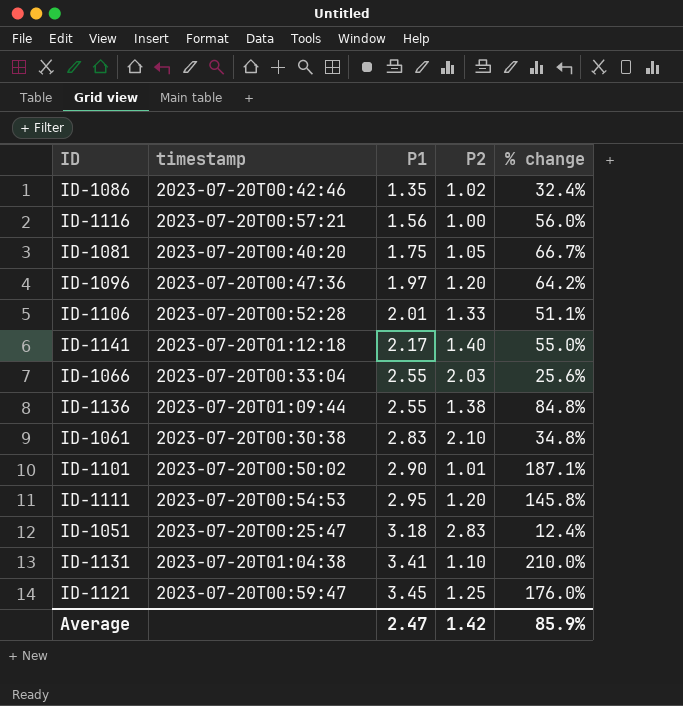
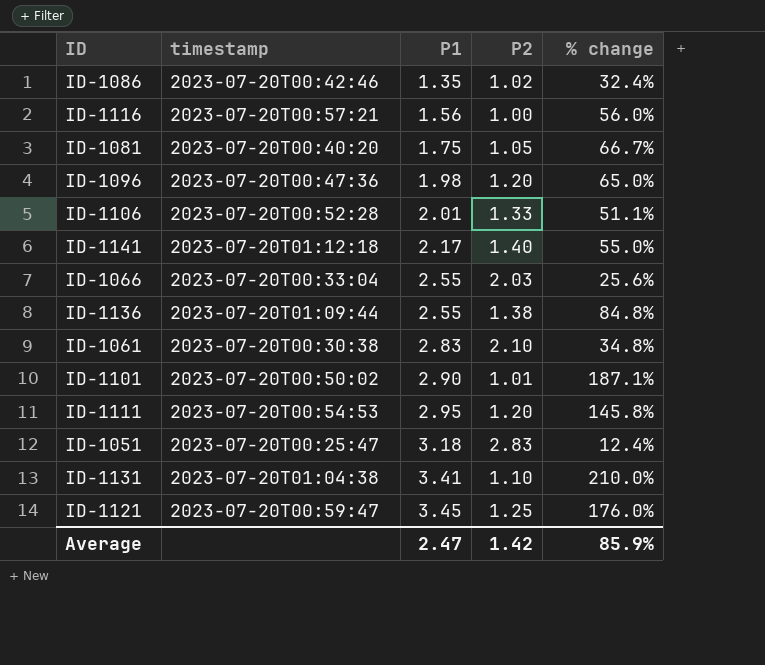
ID-1096 | P1: 1.97 -> 1.98
ID-1096 | % change: 64.2% -> 65.0%

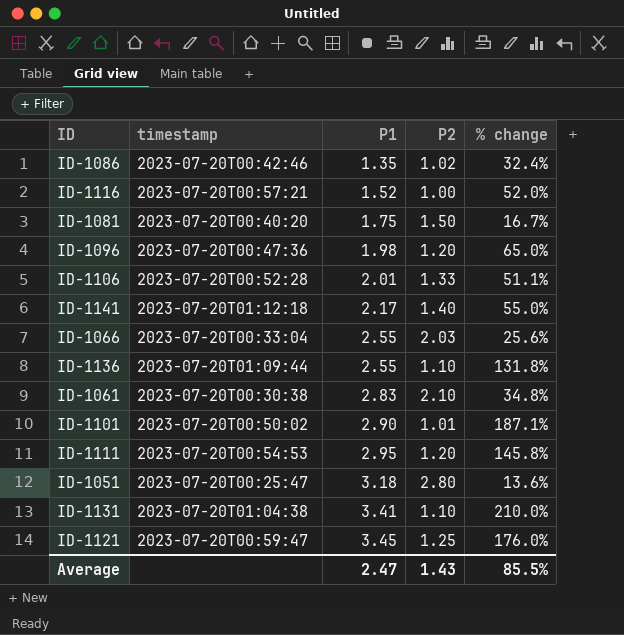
ID-1116 | P1: 1.56 -> 1.52
ID-1116 | % change: 56.0% -> 52.0%
ID-1081 | P2: 1.05 -> 1.50
ID-1081 | % change: 66.7% -> 16.7%
ID-1136 | P2: 1.38 -> 1.10
ID-1136 | % change: 84.8% -> 131.8%
ID-1051 | P2: 2.83 -> 2.80
ID-1051 | % change: 12.4% -> 13.6%
Average | P2: 1.42 -> 1.43
Average | % change: 85.9% -> 85.5%

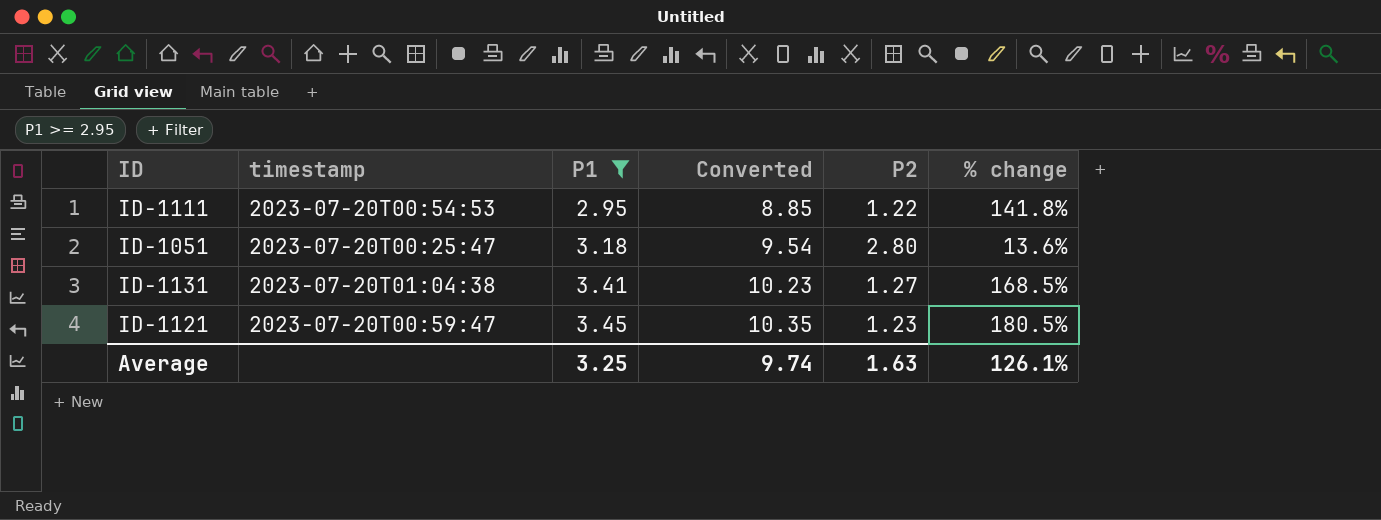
filter: none -> P1 >= 2.95
column Converted | formula: none -> [P1] * 3
ID-1111 | P2: 1.20 -> 1.22
ID-1111 | % change: 145.8% -> 141.8%
ID-1131 | P2: 1.10 -> 1.27
ID-1131 | % change: 210.0% -> 168.5%
ID-1121 | P2: 1.25 -> 1.23
ID-1121 | % change: 176.0% -> 180.5%
Average | P1: 2.47 -> 3.25
Average | P2: 1.43 -> 1.63
Average | % change: 85.5% -> 126.1%

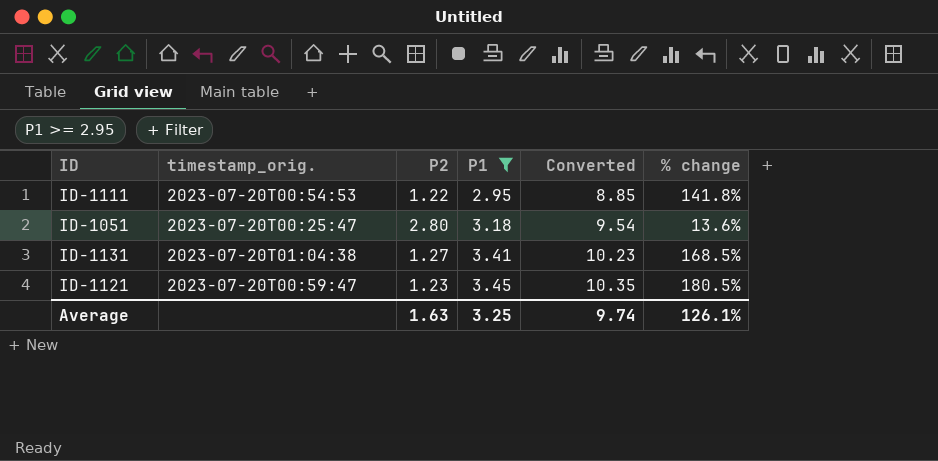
column name: timestamp -> timestamp_orig.
column P2 | position: 5 -> 3

